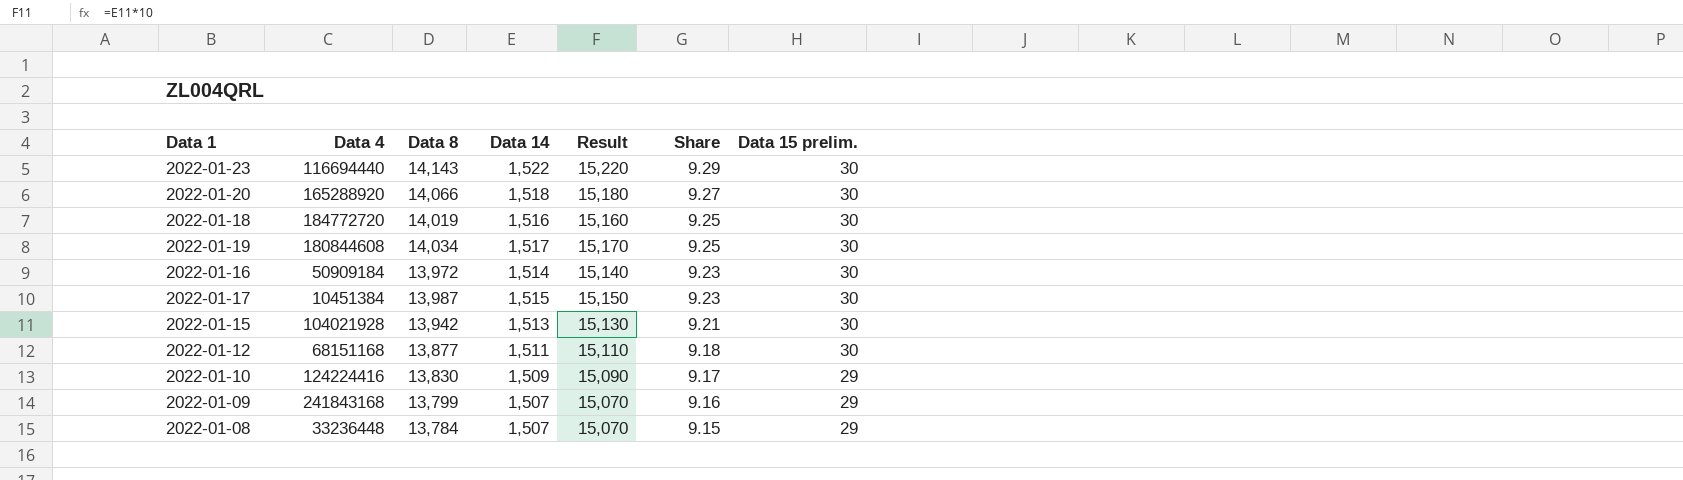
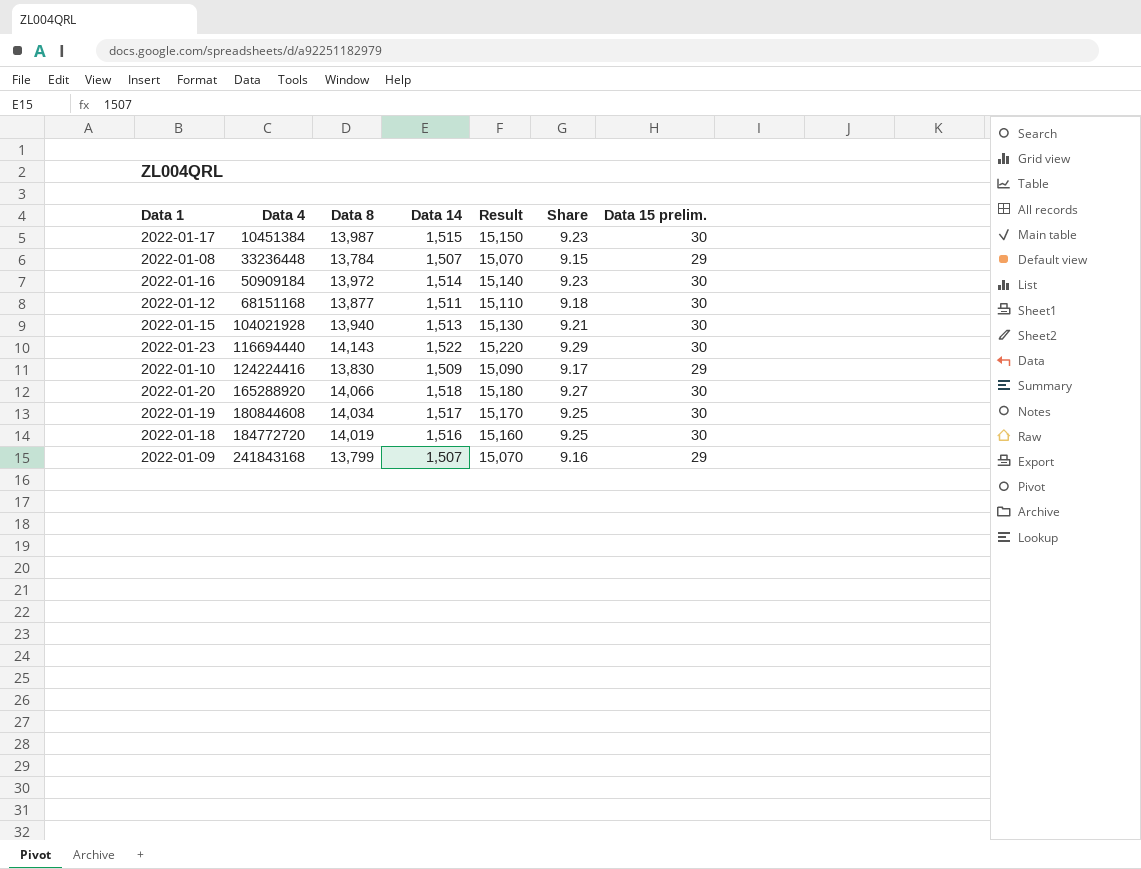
row order: Share descending -> Data 4 ascending
2022-01-15 | Data 8: 13,942 -> 13,940

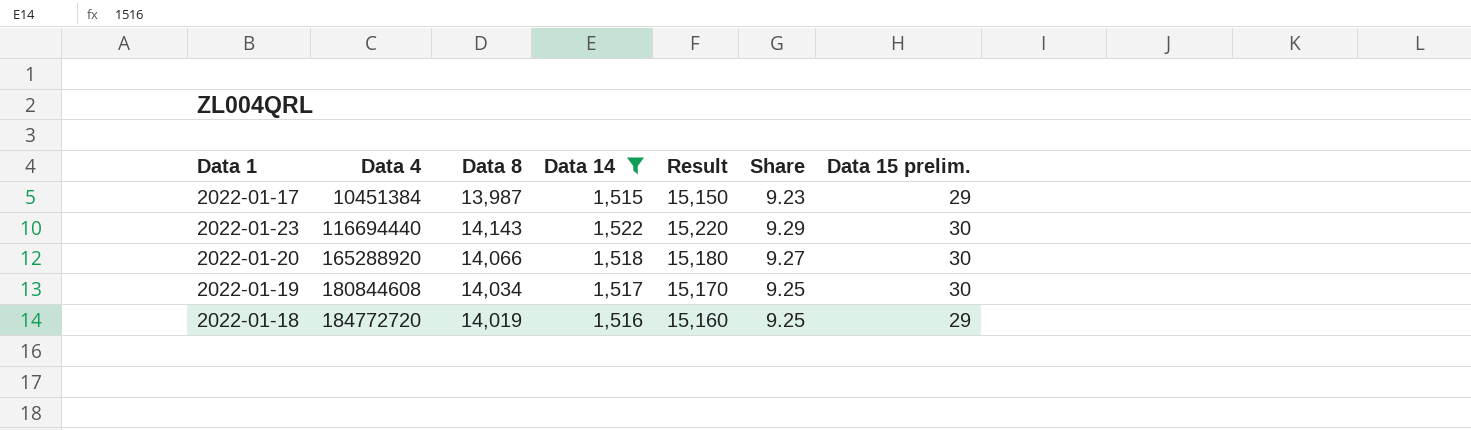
filter: none -> Data 14 >= 1,515
2022-01-17 | Data 15 prelim.: 30 -> 29
2022-01-18 | Data 15 prelim.: 30 -> 29

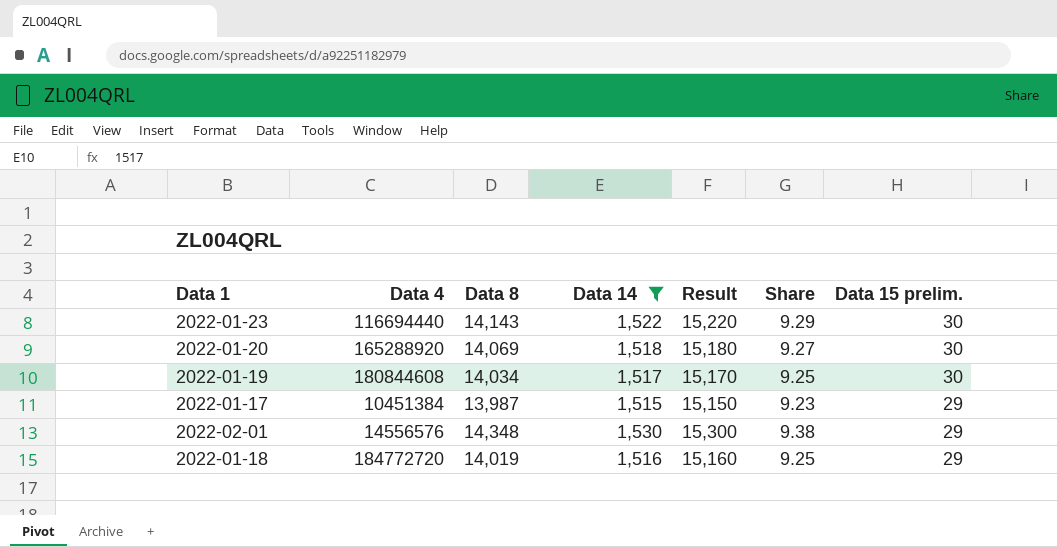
row order: Data 4 ascending -> Data 15 prelim. descending
2022-01-20 | Data 8: 14,066 -> 14,069
row 2022-02-01: none -> 14556576 | 14,348 | 1,530 | 15,300 | 9.38 | 29

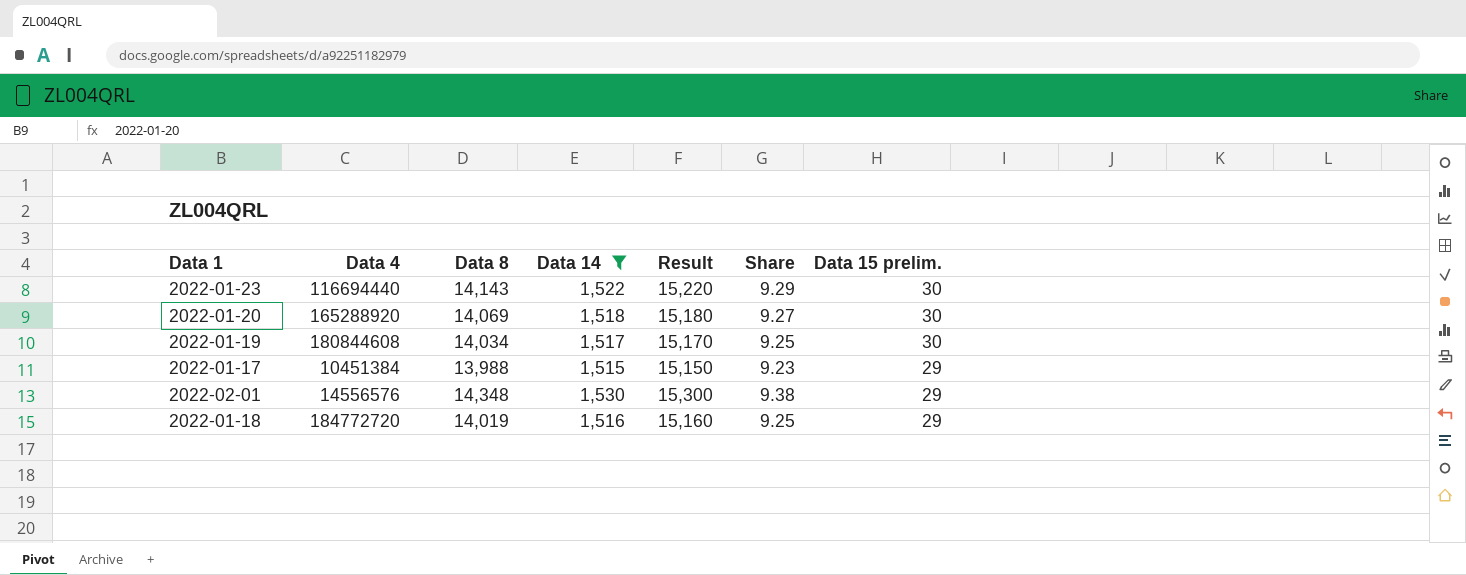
2022-01-17 | Data 8: 13,987 -> 13,988

